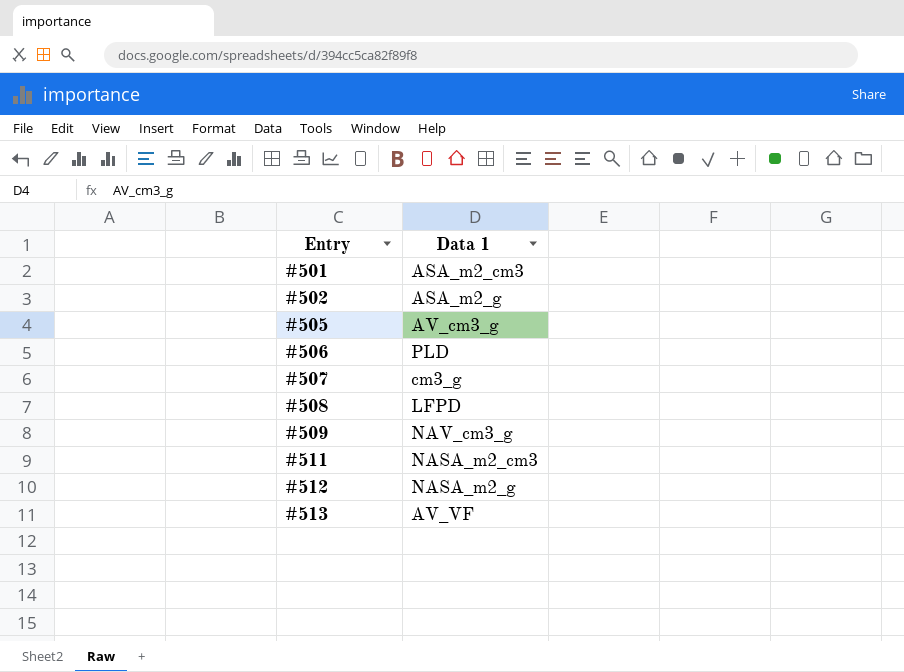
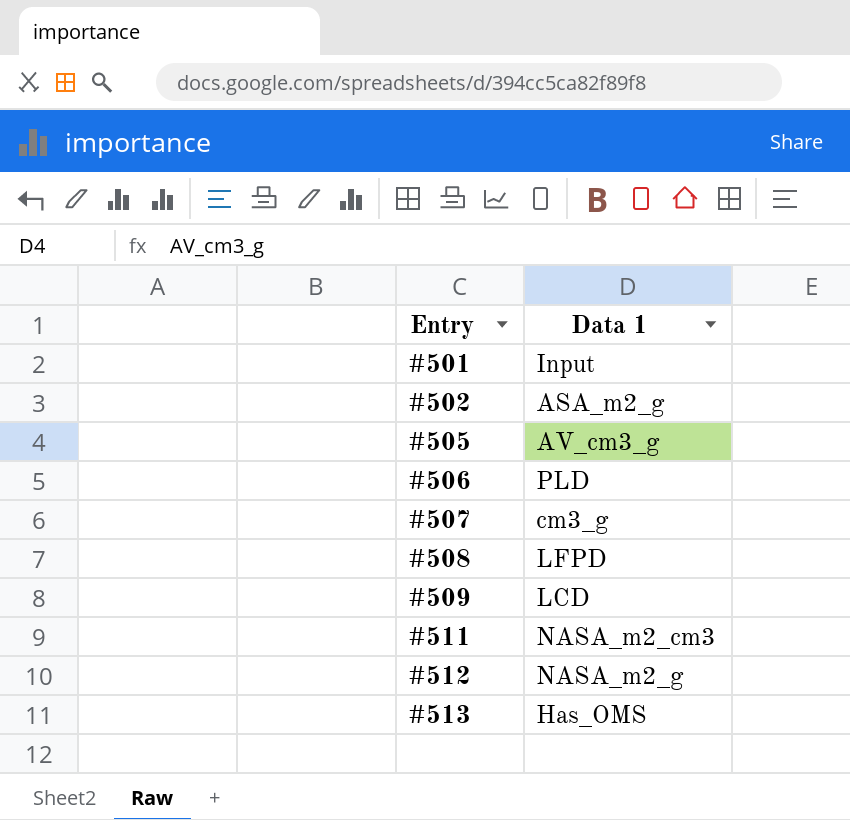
#501 | Data 1: ASA_m2_cm3 -> Input
#509 | Data 1: NAV_cm3_g -> LCD
#513 | Data 1: AV_VF -> Has_OMS

